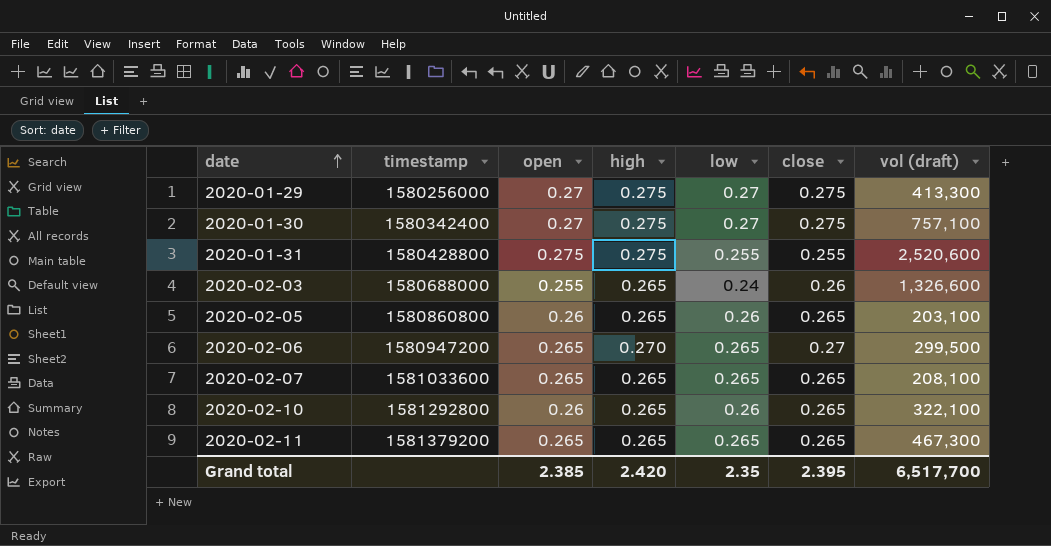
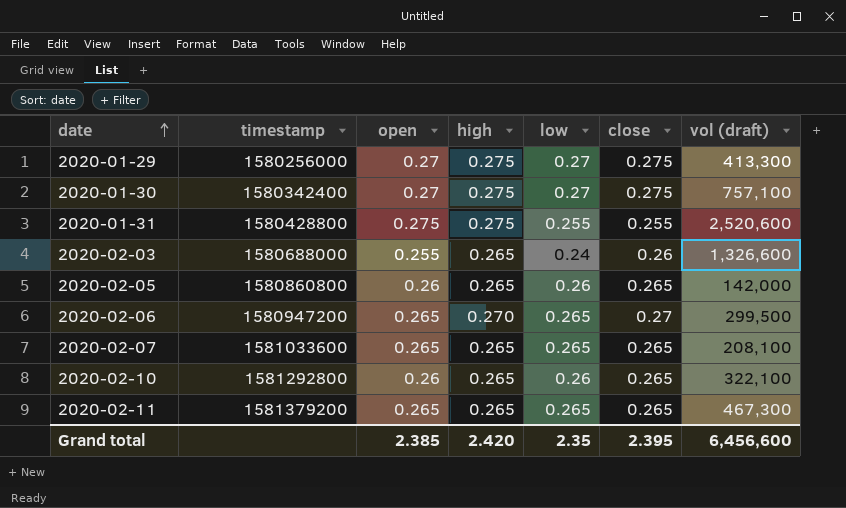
2020-02-05 | vol (draft): 203,100 -> 142,000
Grand total | vol (draft): 6,517,700 -> 6,456,600

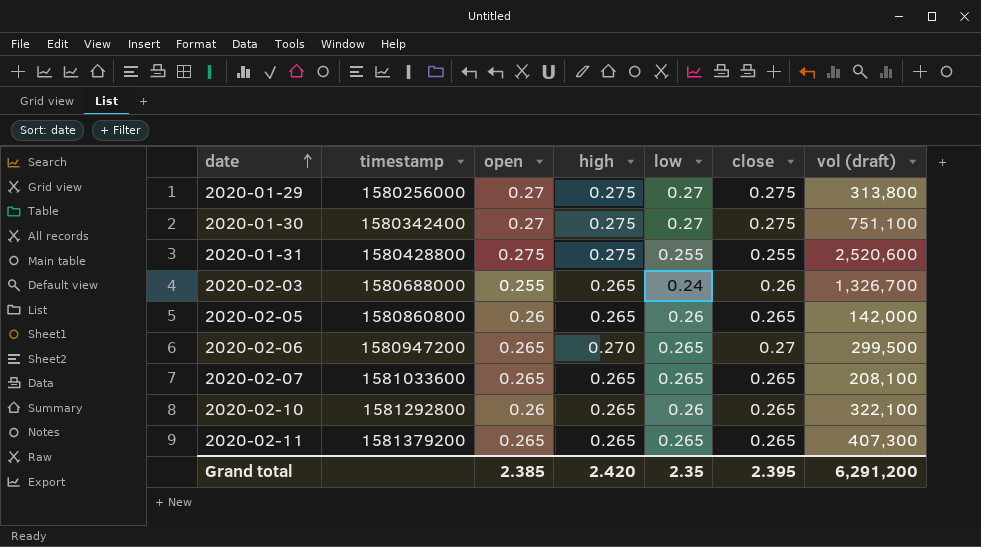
2020-01-29 | vol (draft): 413,300 -> 313,800
2020-01-30 | vol (draft): 757,100 -> 751,100
2020-02-03 | vol (draft): 1,326,600 -> 1,326,700
2020-02-11 | vol (draft): 467,300 -> 407,300
Grand total | vol (draft): 6,456,600 -> 6,291,200

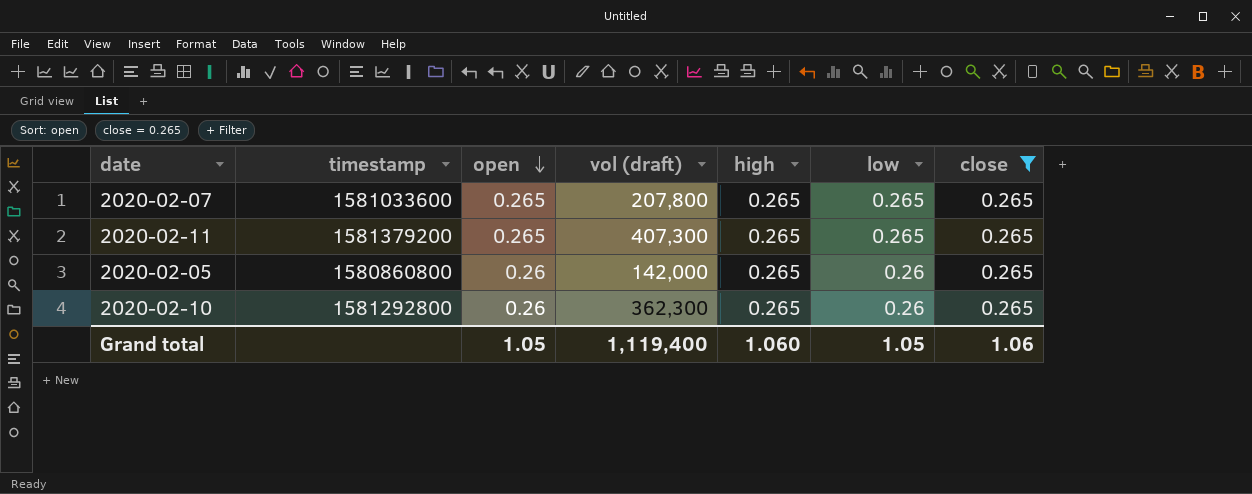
filter: none -> close = 0.265
row order: date ascending -> open descending
column vol (draft) | position: 7 -> 4
2020-02-07 | vol (draft): 208,100 -> 207,800
2020-02-10 | vol (draft): 322,100 -> 362,300
Grand total | open: 2.385 -> 1.05
Grand total | vol (draft): 6,291,200 -> 1,119,400
Grand total | high: 2.420 -> 1.060
Grand total | low: 2.35 -> 1.05
Grand total | close: 2.395 -> 1.06

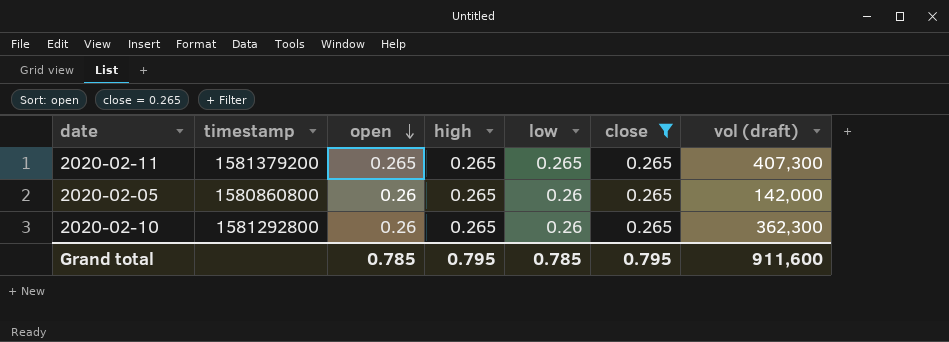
column vol (draft) | position: 4 -> 7
row 2020-02-07: 1581033600 | 0.265 | 207,800 | 0.265 | 0.265 | 0.265 -> none
Grand total | open: 1.05 -> 0.785
Grand total | high: 1.060 -> 0.795
Grand total | low: 1.05 -> 0.785
Grand total | close: 1.06 -> 0.795
Grand total | vol (draft): 1,119,400 -> 911,600

